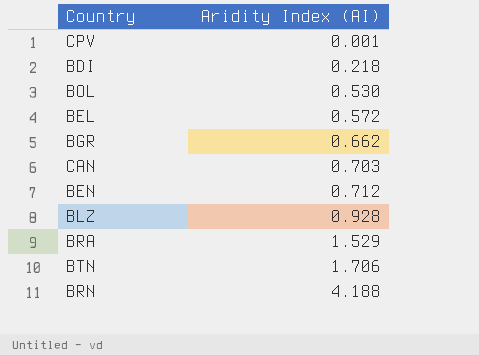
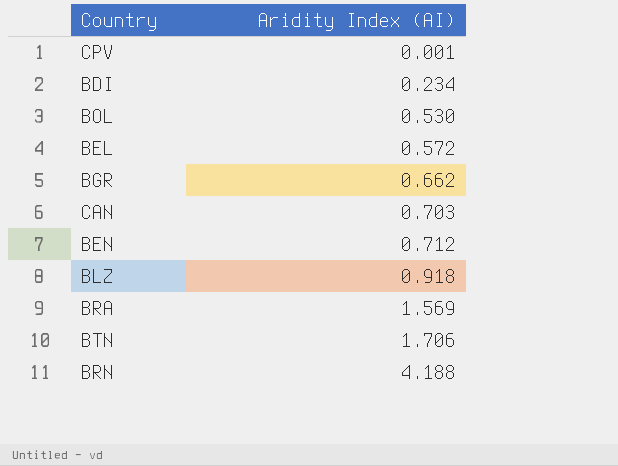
BDI | Aridity Index (AI): 0.218 -> 0.234
BLZ | Aridity Index (AI): 0.928 -> 0.918
BRA | Aridity Index (AI): 1.529 -> 1.569

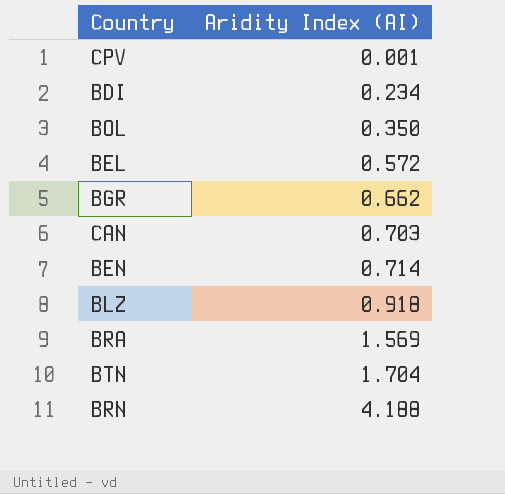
BOL | Aridity Index (AI): 0.530 -> 0.350
BEN | Aridity Index (AI): 0.712 -> 0.714
BTN | Aridity Index (AI): 1.706 -> 1.704

